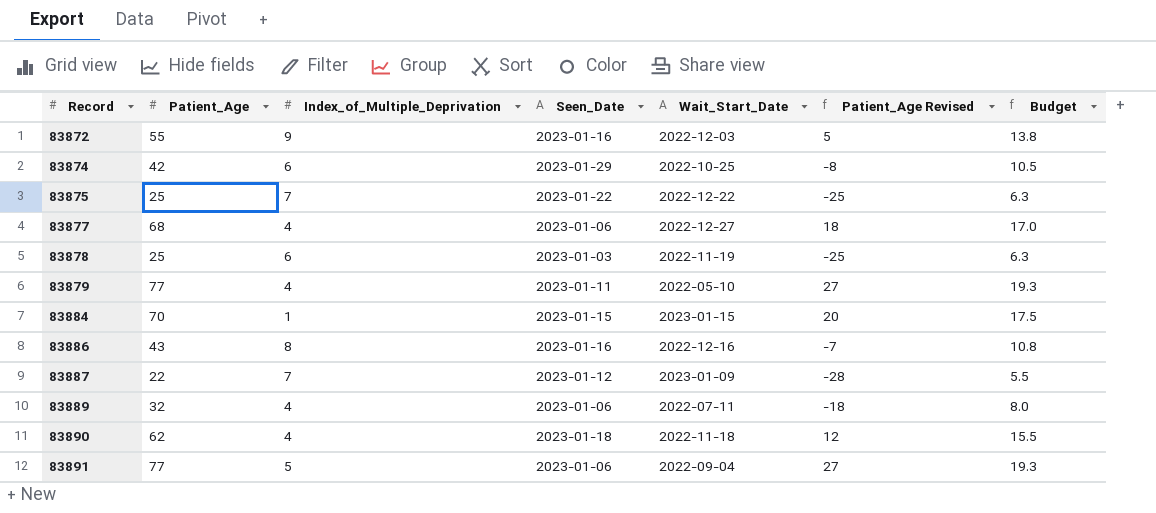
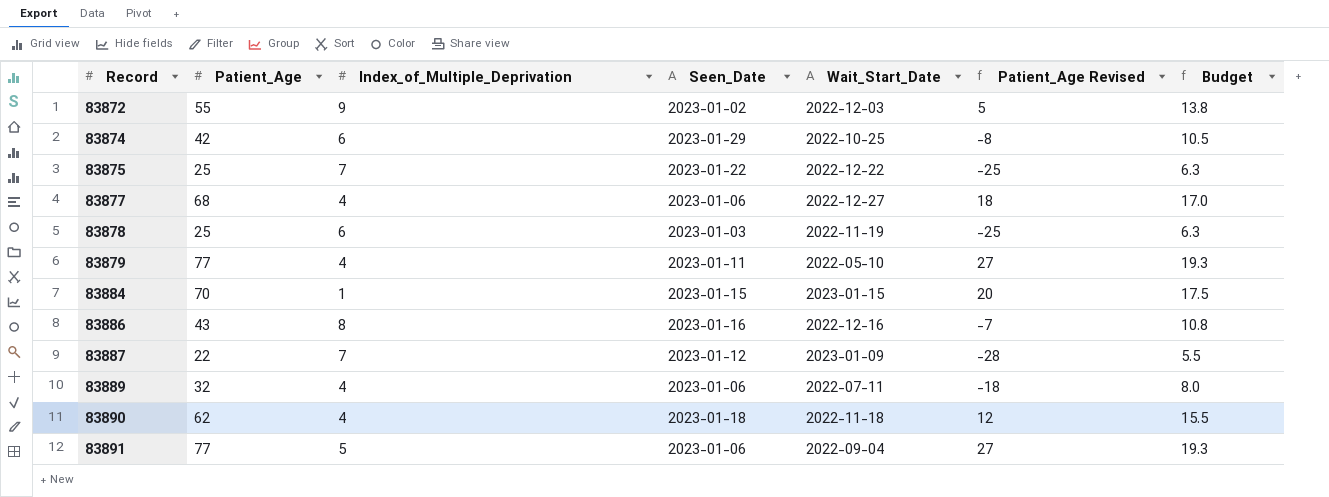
83872 | Seen_Date: 2023-01-16 -> 2023-01-02

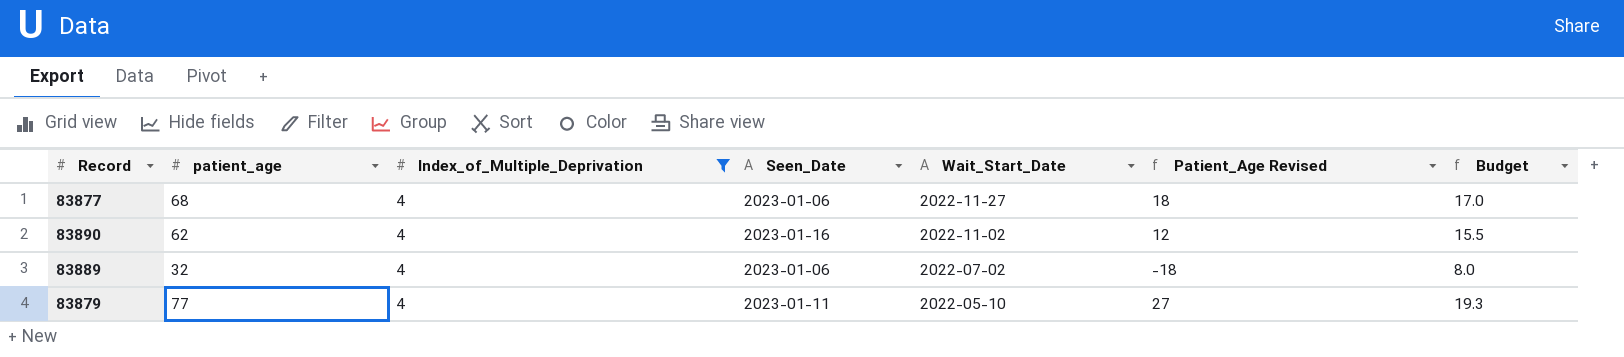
filter: none -> Index_of_Multiple_Deprivation = 4
row order: Record ascending -> Wait_Start_Date descending
column name: Patient_Age -> patient_age
83877 | Wait_Start_Date: 2022-12-27 -> 2022-11-27
83890 | Seen_Date: 2023-01-18 -> 2023-01-16
83890 | Wait_Start_Date: 2022-11-18 -> 2022-11-02
83889 | Wait_Start_Date: 2022-07-11 -> 2022-07-02

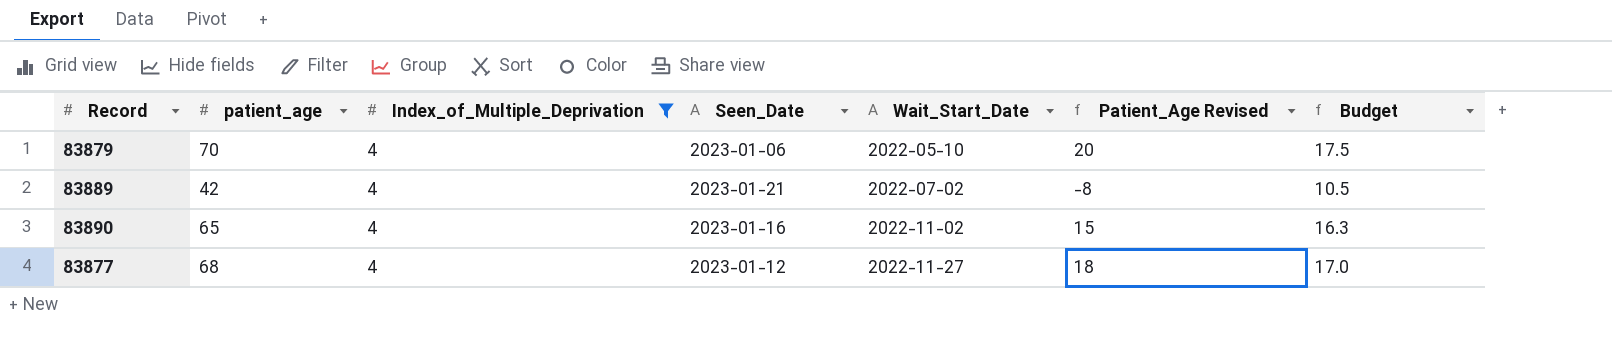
row order: Wait_Start_Date descending -> Wait_Start_Date ascending
83879 | patient_age: 77 -> 70
83879 | Seen_Date: 2023-01-11 -> 2023-01-06
83879 | Patient_Age Revised: 27 -> 20
83879 | Budget: 19.3 -> 17.5
83889 | patient_age: 32 -> 42
83889 | Seen_Date: 2023-01-06 -> 2023-01-21
83889 | Patient_Age Revised: -18 -> -8
83889 | Budget: 8.0 -> 10.5
83890 | patient_age: 62 -> 65
83890 | Patient_Age Revised: 12 -> 15
83890 | Budget: 15.5 -> 16.3
83877 | Seen_Date: 2023-01-06 -> 2023-01-12

